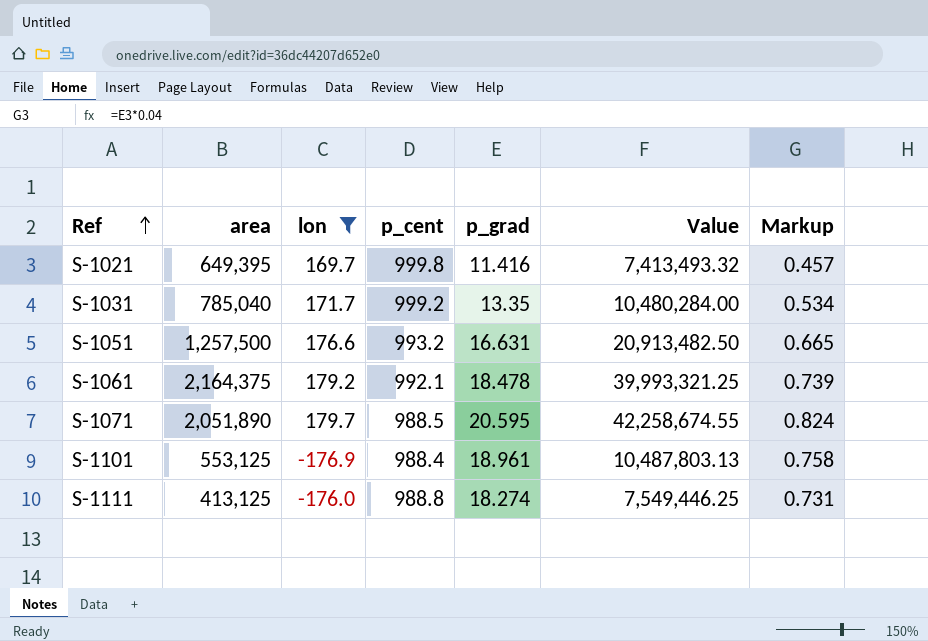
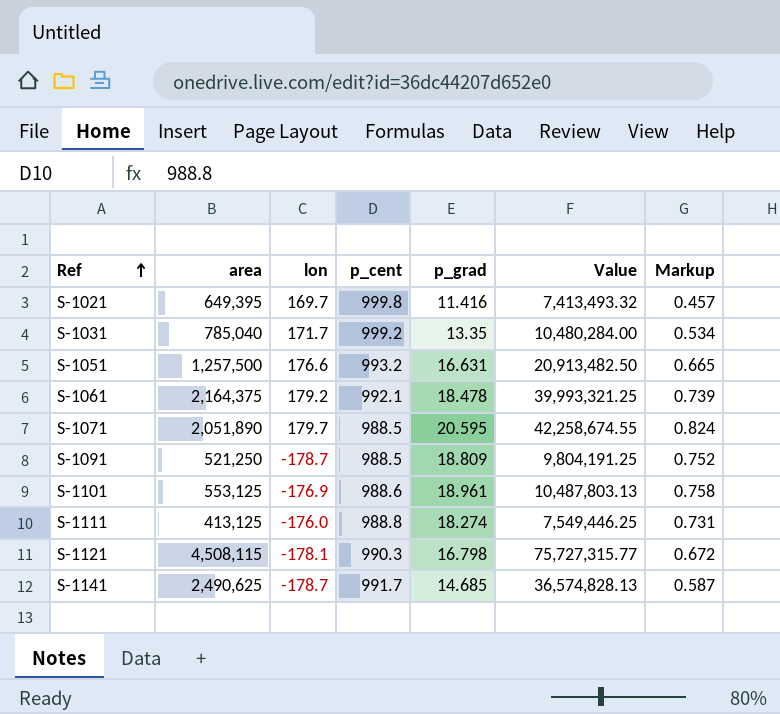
filter: lon >= -176.9 -> none
S-1101 | p_cent: 988.4 -> 988.6

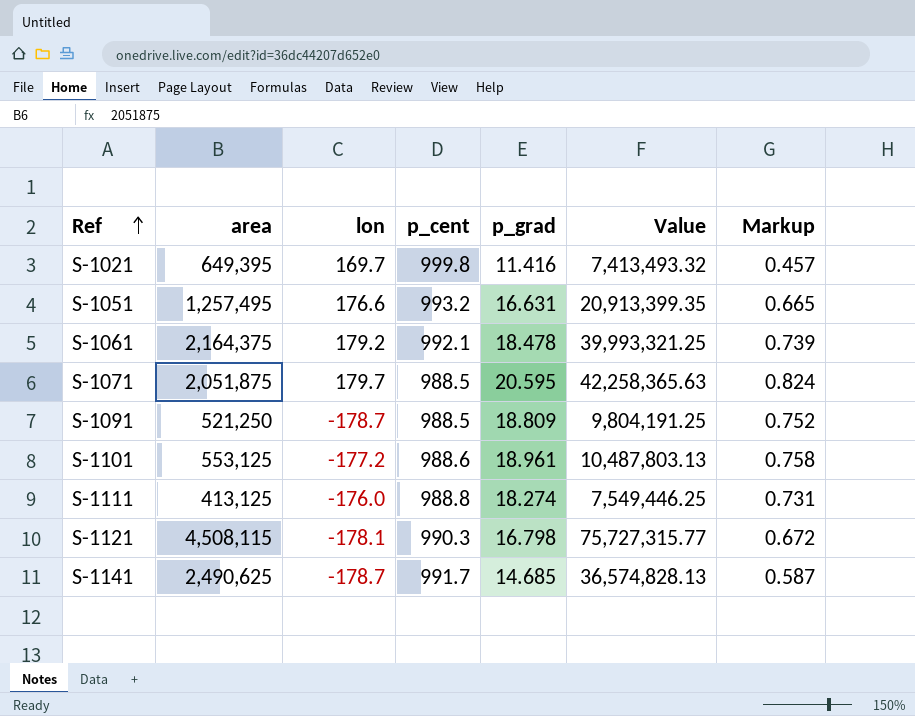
row S-1031: 785,040 | 171.7 | 999.2 | 13.35 | 10,480,284.00 | 0.534 -> none
S-1051 | area: 1,257,500 -> 1,257,495
S-1051 | Value: 20,913,482.50 -> 20,913,399.35
S-1071 | area: 2,051,890 -> 2,051,875
S-1071 | Value: 42,258,674.55 -> 42,258,365.63
S-1101 | lon: -176.9 -> -177.2

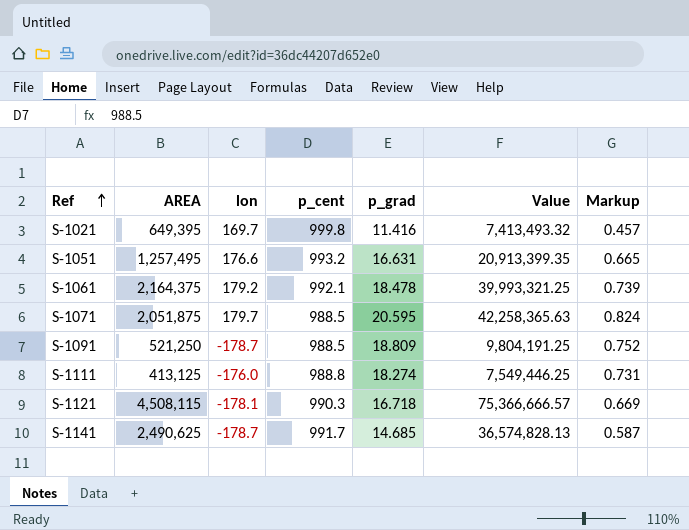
column name: area -> AREA
row S-1101: 553,125 | -177.2 | 988.6 | 18.961 | 10,487,803.13 | 0.758 -> none
S-1121 | p_grad: 16.798 -> 16.718
S-1121 | Value: 75,727,315.77 -> 75,366,666.57
S-1121 | Markup: 0.672 -> 0.669

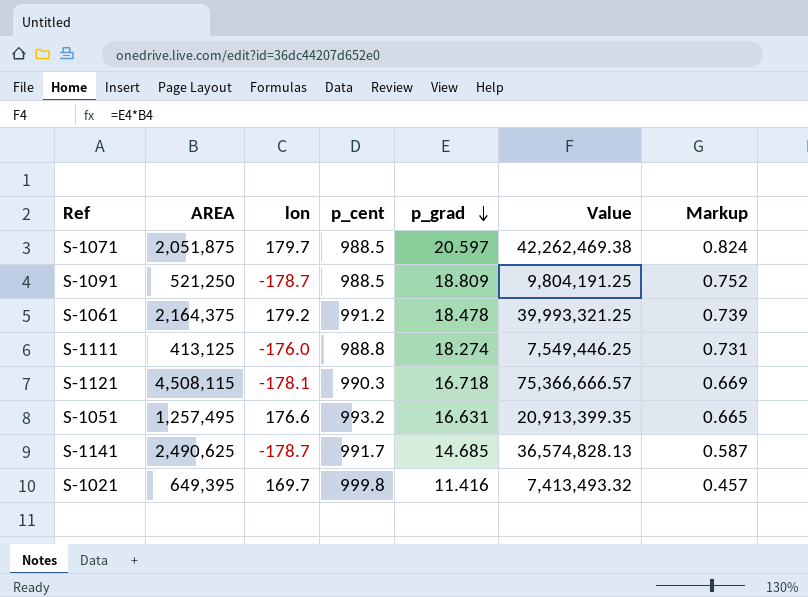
row order: Ref ascending -> p_grad descending
S-1071 | p_grad: 20.595 -> 20.597
S-1071 | Value: 42,258,365.63 -> 42,262,469.38
S-1061 | p_cent: 992.1 -> 991.2

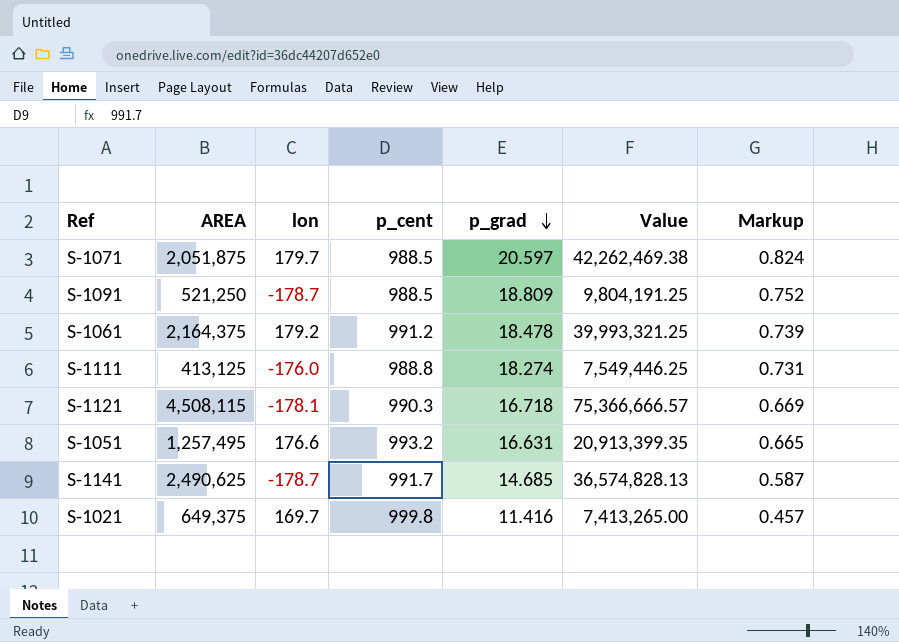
S-1021 | AREA: 649,395 -> 649,375
S-1021 | Value: 7,413,493.32 -> 7,413,265.00

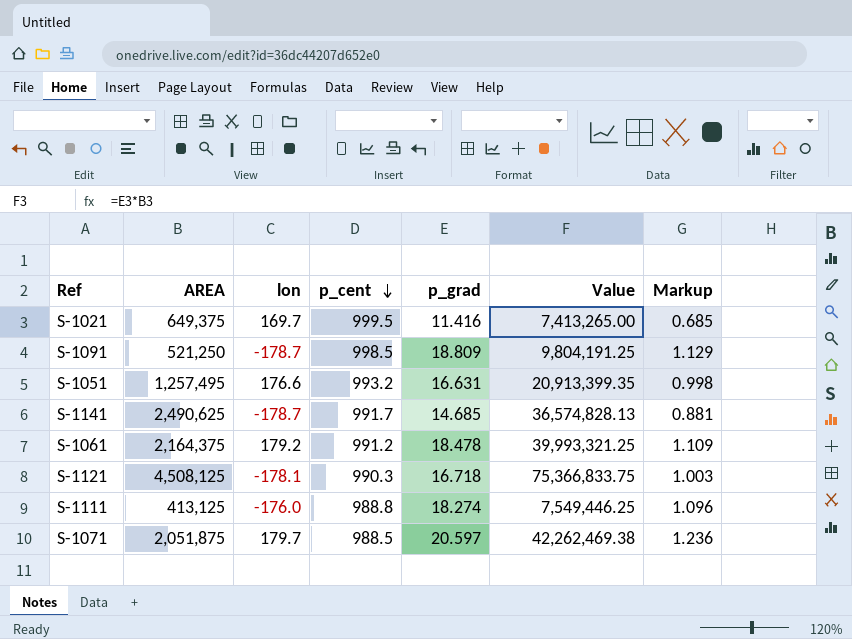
row order: p_grad descending -> p_cent descending
column Markup | formula: [p_grad] * 0.04 -> [p_grad] * 0.06
S-1021 | p_cent: 999.8 -> 999.5
S-1091 | p_cent: 988.5 -> 998.5
S-1121 | AREA: 4,508,115 -> 4,508,125
S-1121 | Value: 75,366,666.57 -> 75,366,833.75

